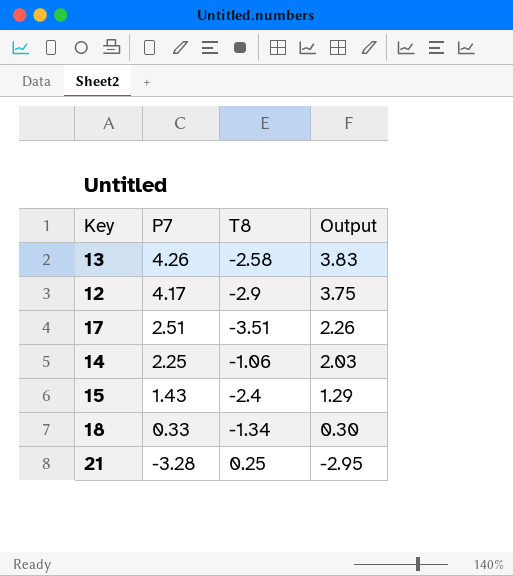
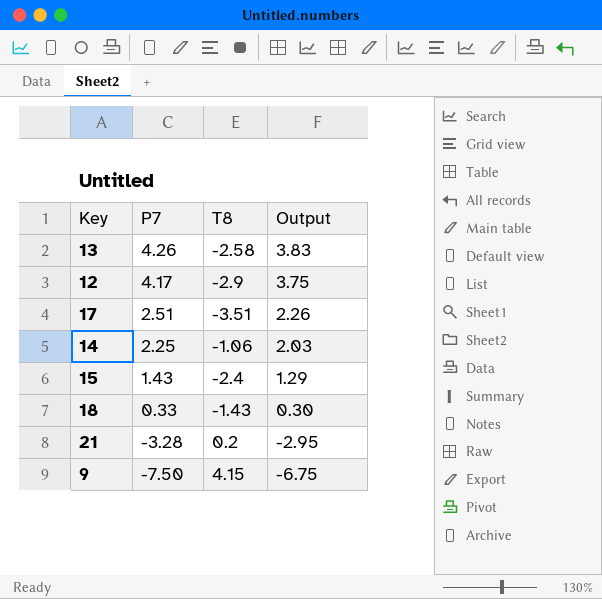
18 | T8: -1.34 -> -1.43
21 | T8: 0.25 -> 0.2
row 9: none -> -7.50 | 4.15 | -6.75

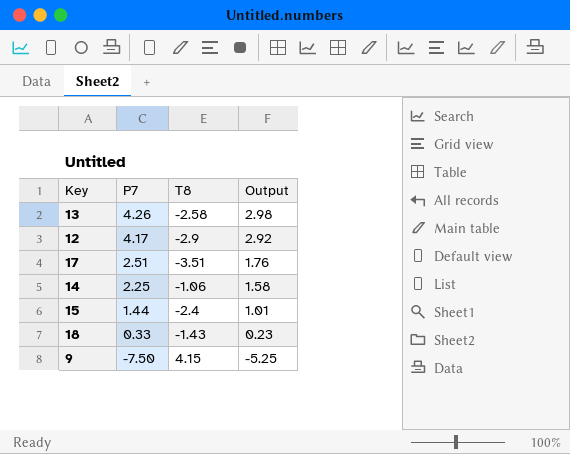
column Output | formula: [P7] * 0.9 -> [P7] * 0.7
row 21: -3.28 | 0.2 | -2.95 -> none
15 | P7: 1.43 -> 1.44

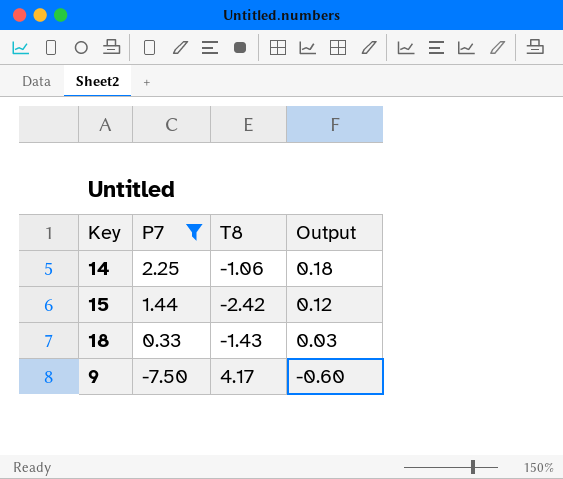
filter: none -> P7 <= 2.25
column Output | formula: [P7] * 0.7 -> [P7] * 0.08
15 | T8: -2.4 -> -2.42
9 | T8: 4.15 -> 4.17

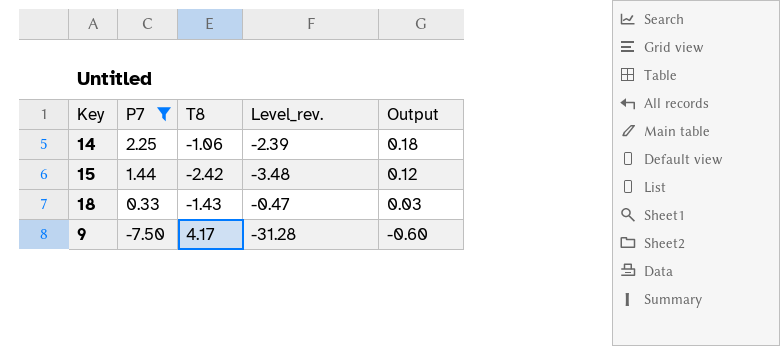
column Level_rev. | formula: none -> [P7] * [T8]

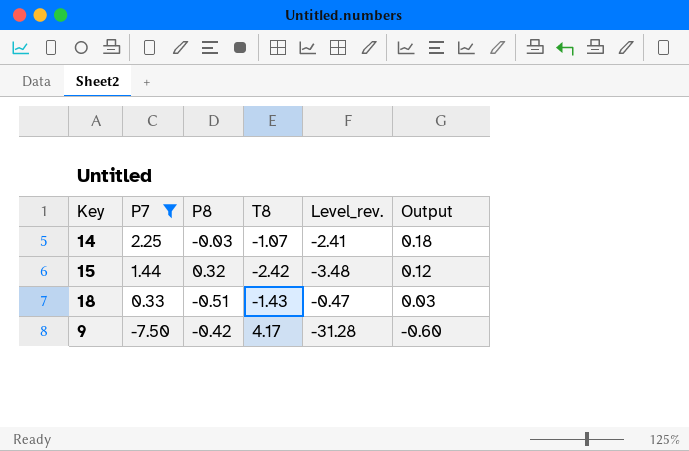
column P8 | position: none -> 3
14 | T8: -1.06 -> -1.07
14 | Level_rev.: -2.39 -> -2.41

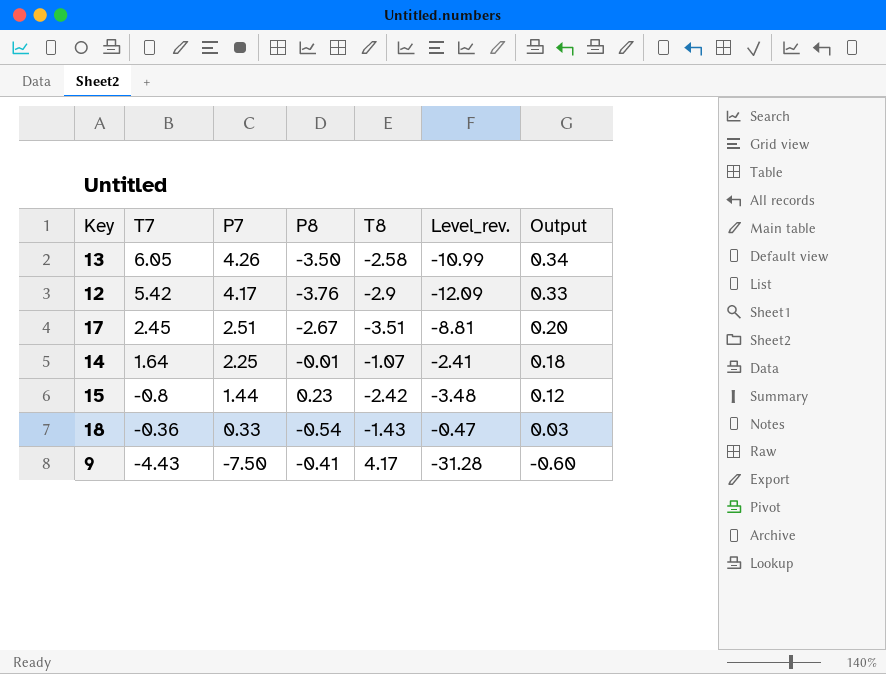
filter: P7 <= 2.25 -> none
column T7 | position: none -> 2
14 | P8: -0.03 -> -0.01
15 | P8: 0.32 -> 0.23
18 | P8: -0.51 -> -0.54
9 | P8: -0.42 -> -0.41

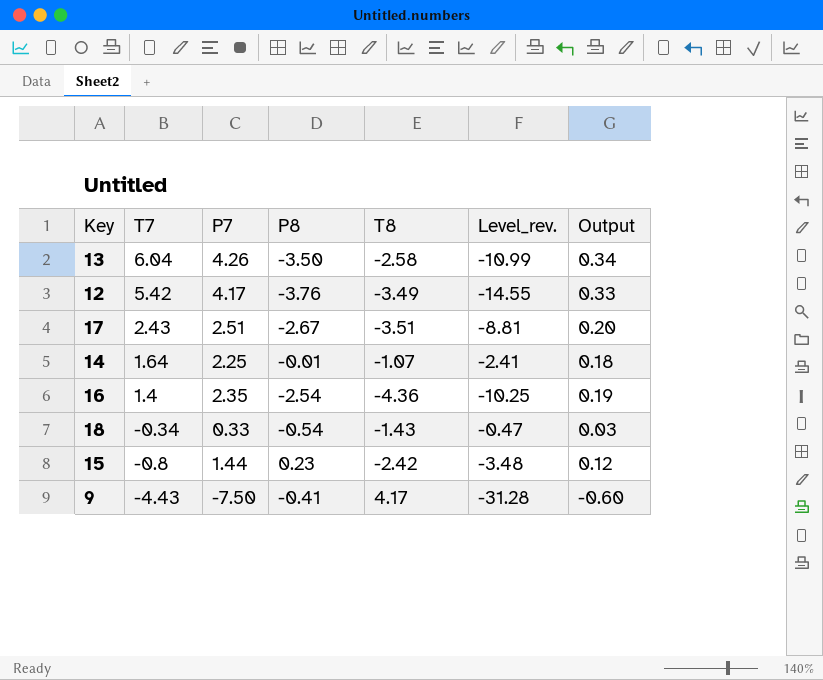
row order: P7 descending -> T7 descending
13 | T7: 6.05 -> 6.04
12 | T8: -2.9 -> -3.49
12 | Level_rev.: -12.09 -> -14.55
17 | T7: 2.45 -> 2.43
row 16: none -> 1.4 | 2.35 | -2.54 | -4.36 | -10.25 | 0.19
18 | T7: -0.36 -> -0.34

